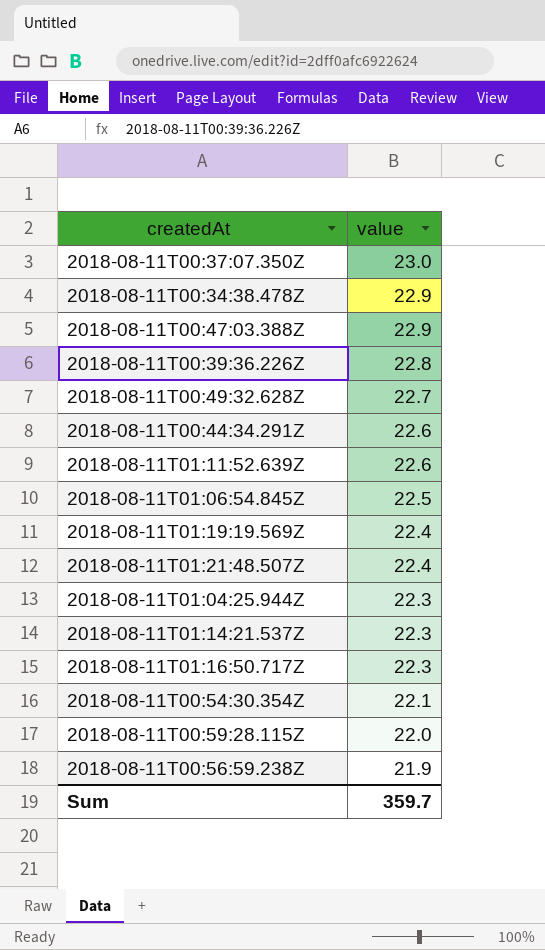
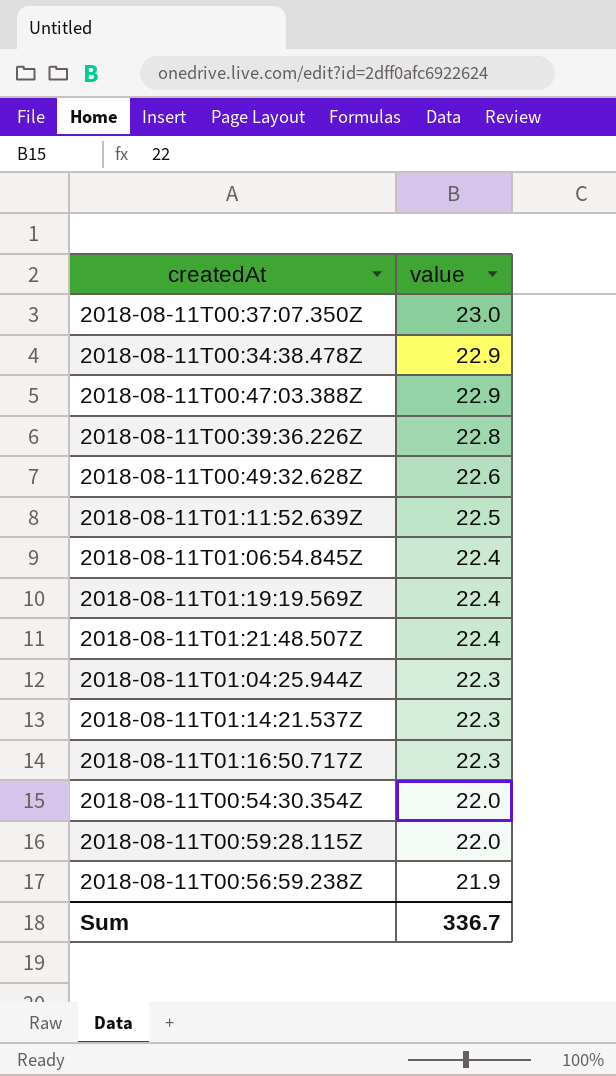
row 2018-08-11T00:44:34.291Z: 22.6 -> none
2018-08-11T00:49:32.628Z | value: 22.7 -> 22.6
2018-08-11T01:11:52.639Z | value: 22.6 -> 22.5
2018-08-11T01:06:54.845Z | value: 22.5 -> 22.4
2018-08-11T00:54:30.354Z | value: 22.1 -> 22.0
Sum | value: 359.7 -> 336.7

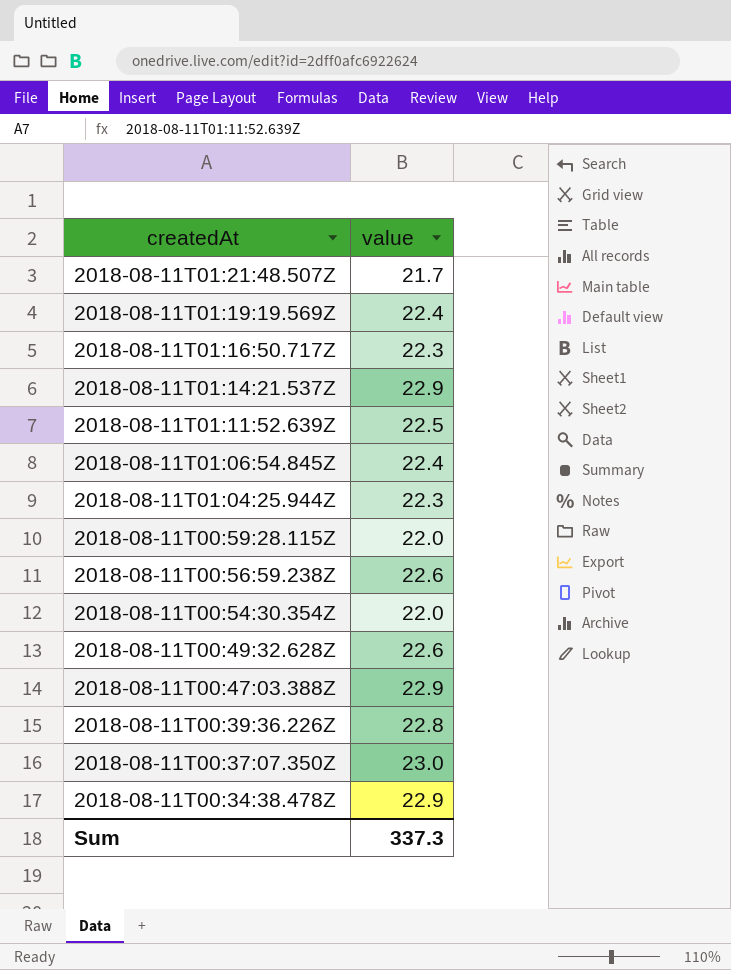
row order: value descending -> createdAt descending
2018-08-11T01:21:48.507Z | value: 22.4 -> 21.7
2018-08-11T01:14:21.537Z | value: 22.3 -> 22.9
2018-08-11T00:56:59.238Z | value: 21.9 -> 22.6
Sum | value: 336.7 -> 337.3

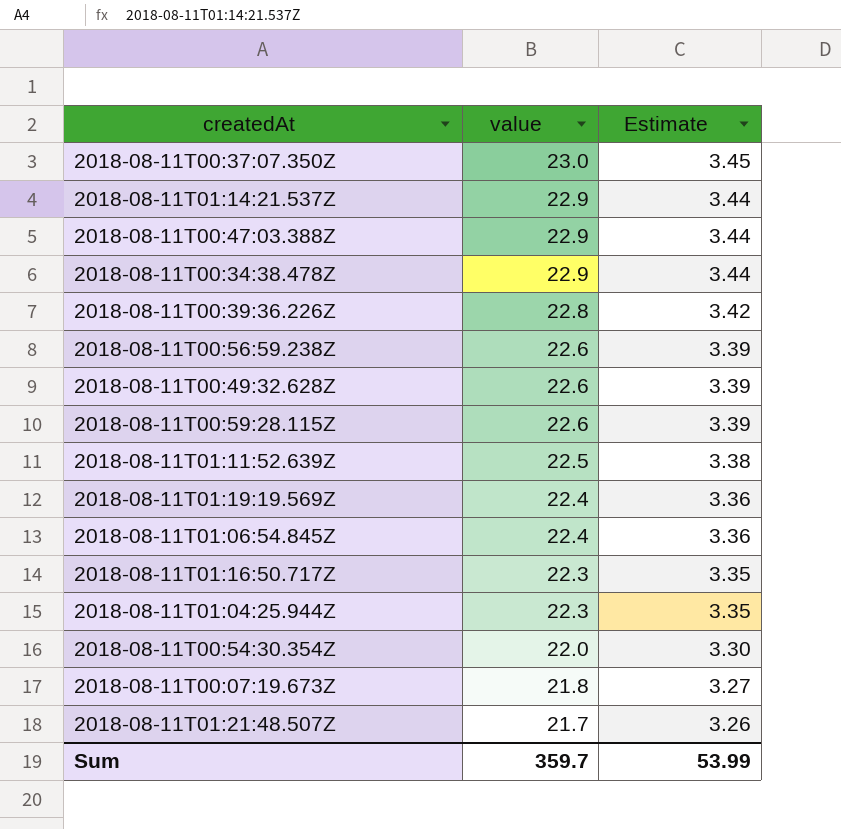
row order: createdAt descending -> value descending
column Estimate | formula: none -> [value] * 0.15
2018-08-11T00:59:28.115Z | value: 22.0 -> 22.6
row 2018-08-11T00:07:19.673Z: none -> 21.8 | 3.27
Sum | value: 337.3 -> 359.7

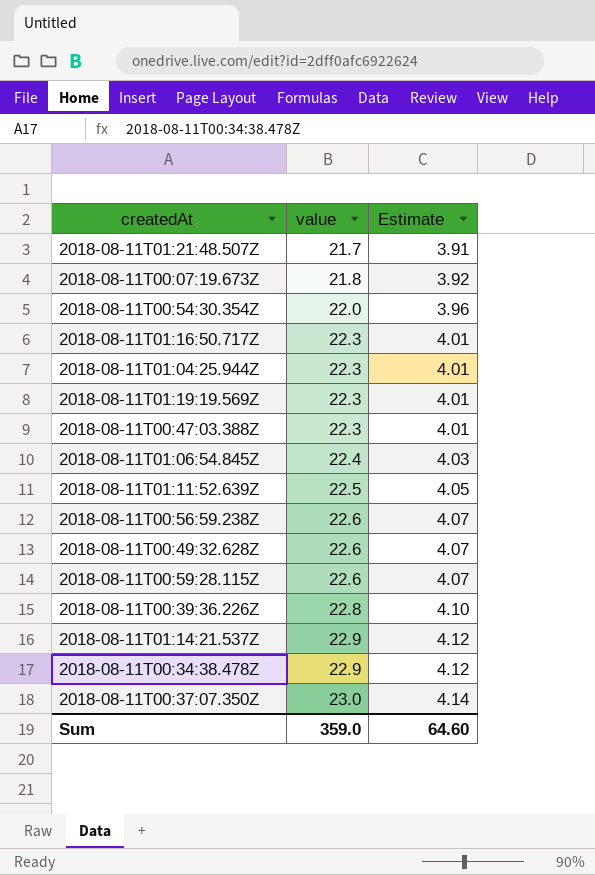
row order: value descending -> value ascending
column Estimate | formula: [value] * 0.15 -> [value] * 0.18
2018-08-11T01:19:19.569Z | value: 22.4 -> 22.3
2018-08-11T00:47:03.388Z | value: 22.9 -> 22.3
Sum | value: 359.7 -> 359.0
Sum | Estimate: 53.99 -> 64.60

